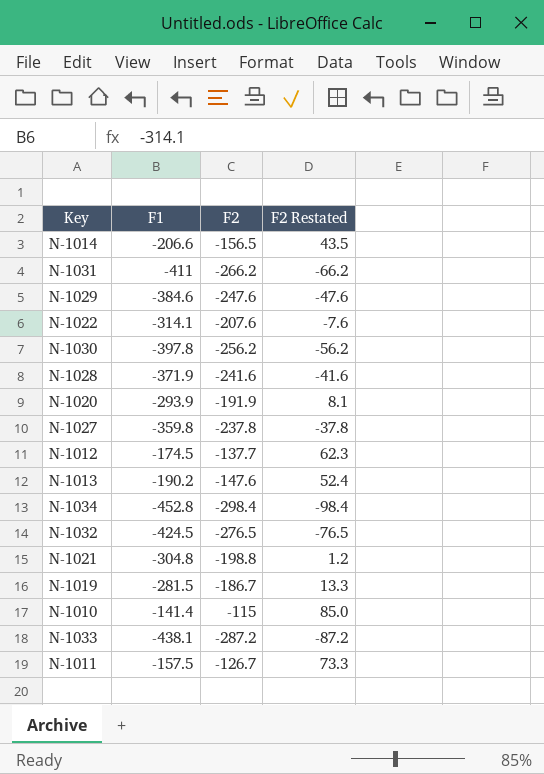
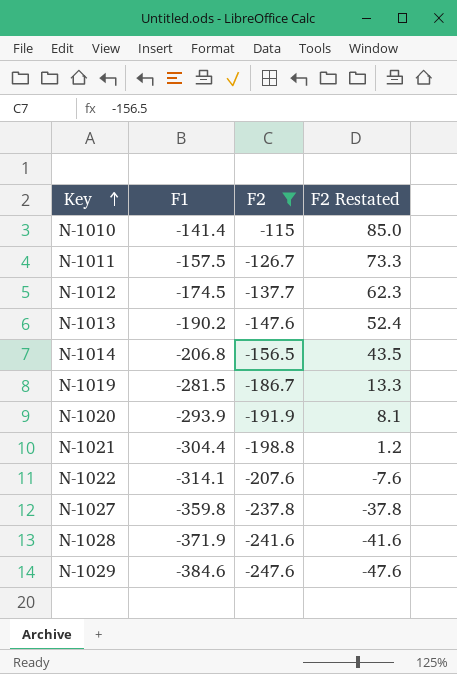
filter: none -> F2 >= -247.6
row order: none -> Key ascending
N-1014 | F1: -206.6 -> -206.8
N-1021 | F1: -304.8 -> -304.4

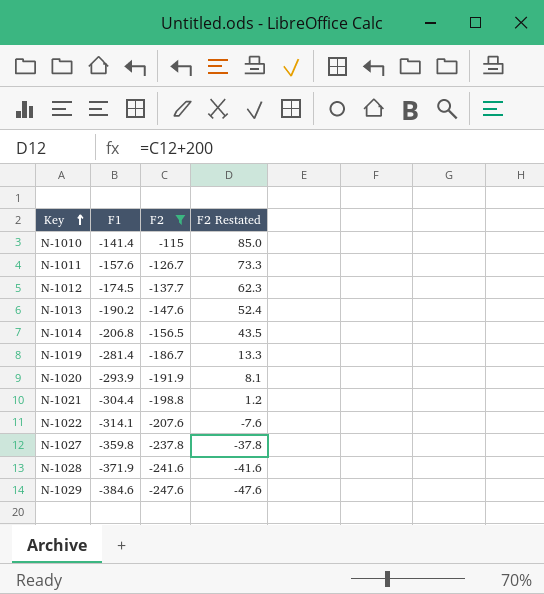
N-1011 | F1: -157.5 -> -157.6
N-1019 | F1: -281.5 -> -281.4

